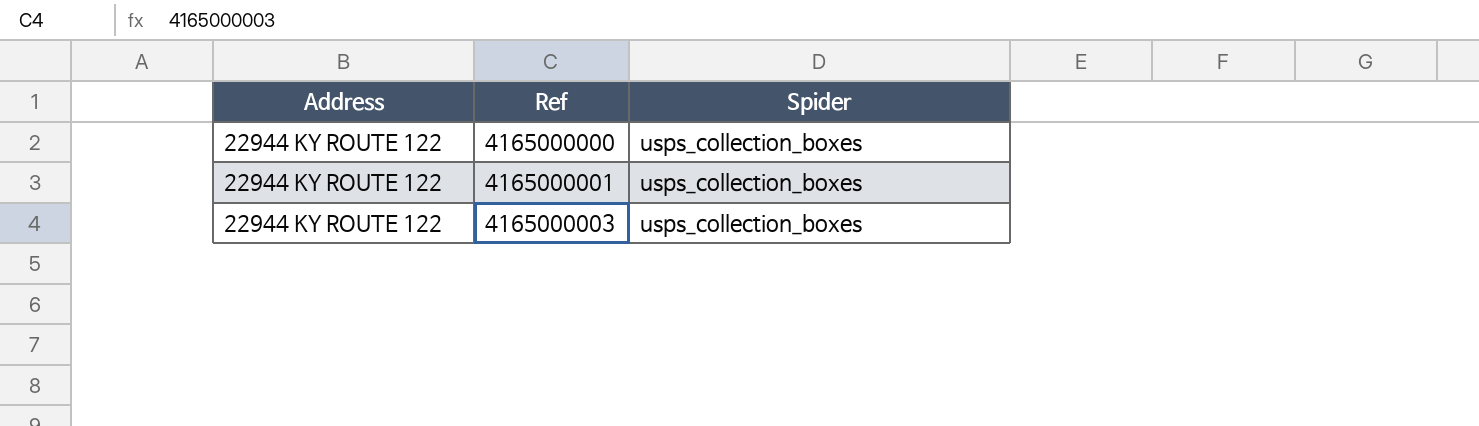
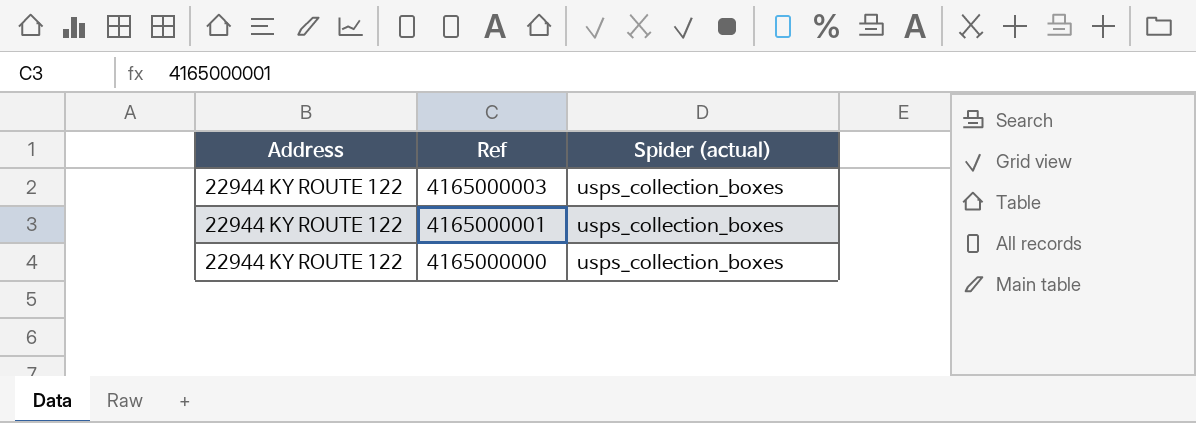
row order: Ref ascending -> Ref descending
column name: Spider -> Spider (actual)

